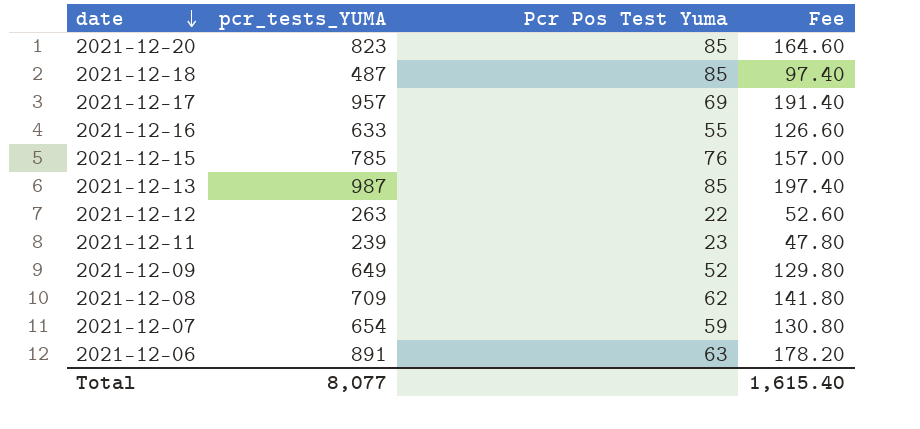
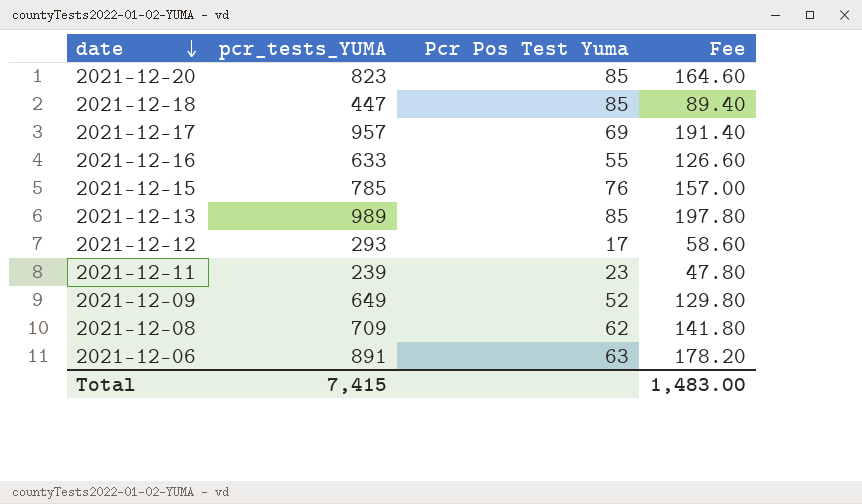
row 2021-12-07: 654 | 59 | 130.80 -> none
2021-12-18 | pcr_tests_YUMA: 487 -> 447
2021-12-18 | Fee: 97.40 -> 89.40
2021-12-13 | pcr_tests_YUMA: 987 -> 989
2021-12-13 | Fee: 197.40 -> 197.80
2021-12-12 | pcr_tests_YUMA: 263 -> 293
2021-12-12 | Pcr Pos Test Yuma: 22 -> 17
2021-12-12 | Fee: 52.60 -> 58.60
Total | pcr_tests_YUMA: 8,077 -> 7,415
Total | Fee: 1,615.40 -> 1,483.00

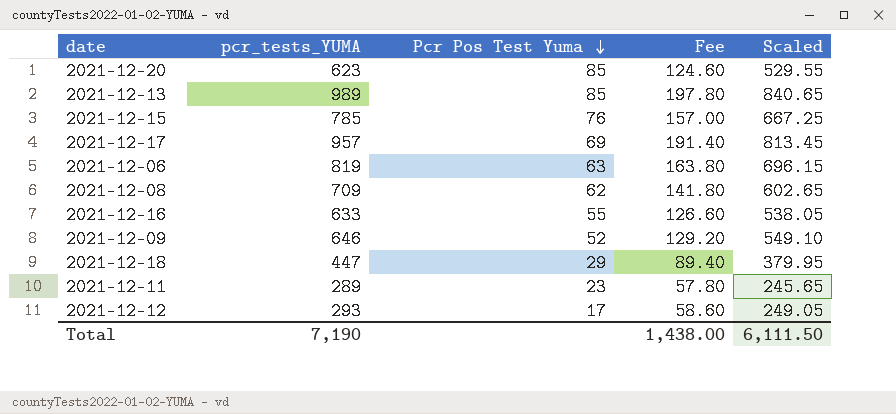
row order: date descending -> Pcr Pos Test Yuma descending
column Scaled | formula: none -> [pcr_tests_YUMA] * 0.85
2021-12-20 | pcr_tests_YUMA: 823 -> 623
2021-12-20 | Fee: 164.60 -> 124.60
2021-12-06 | pcr_tests_YUMA: 891 -> 819
2021-12-06 | Fee: 178.20 -> 163.80
2021-12-09 | pcr_tests_YUMA: 649 -> 646
2021-12-09 | Fee: 129.80 -> 129.20
2021-12-18 | Pcr Pos Test Yuma: 85 -> 29
2021-12-11 | pcr_tests_YUMA: 239 -> 289
2021-12-11 | Fee: 47.80 -> 57.80
Total | pcr_tests_YUMA: 7,415 -> 7,190
Total | Fee: 1,483.00 -> 1,438.00

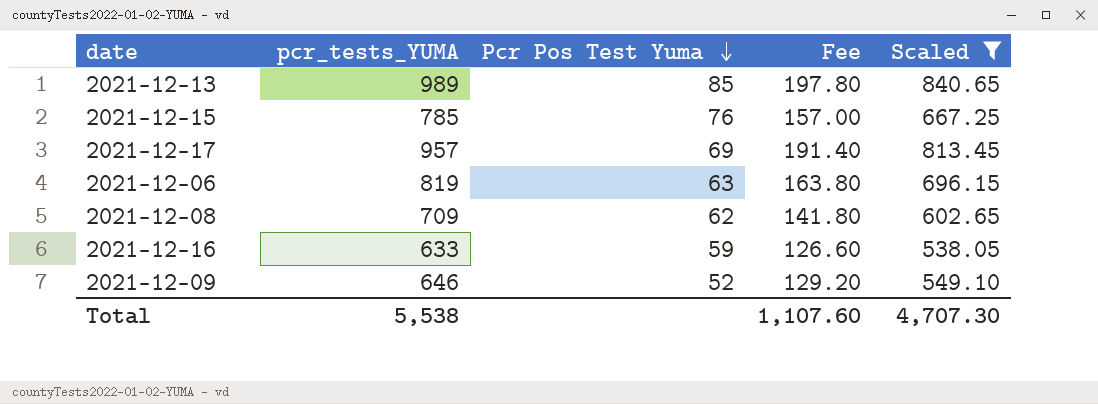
filter: none -> Scaled >= 538.05
2021-12-16 | Pcr Pos Test Yuma: 55 -> 59
Total | pcr_tests_YUMA: 7,190 -> 5,538
Total | Fee: 1,438.00 -> 1,107.60
Total | Scaled: 6,111.50 -> 4,707.30

